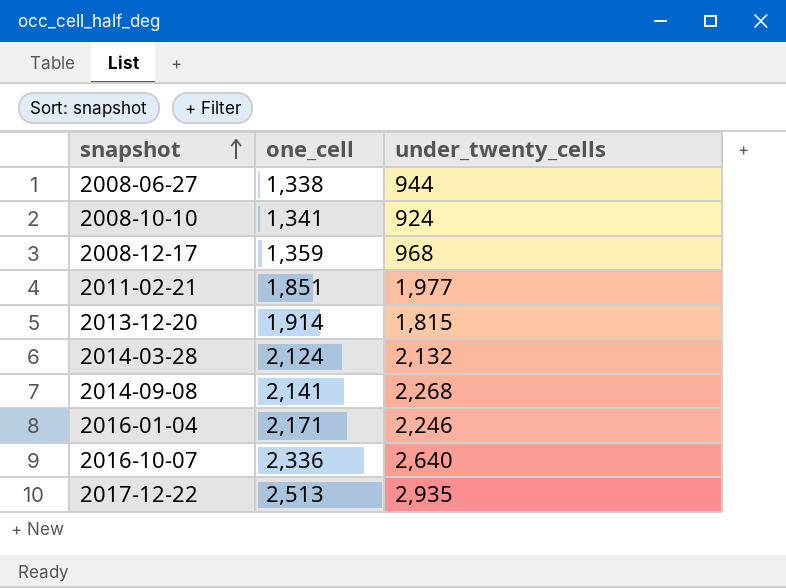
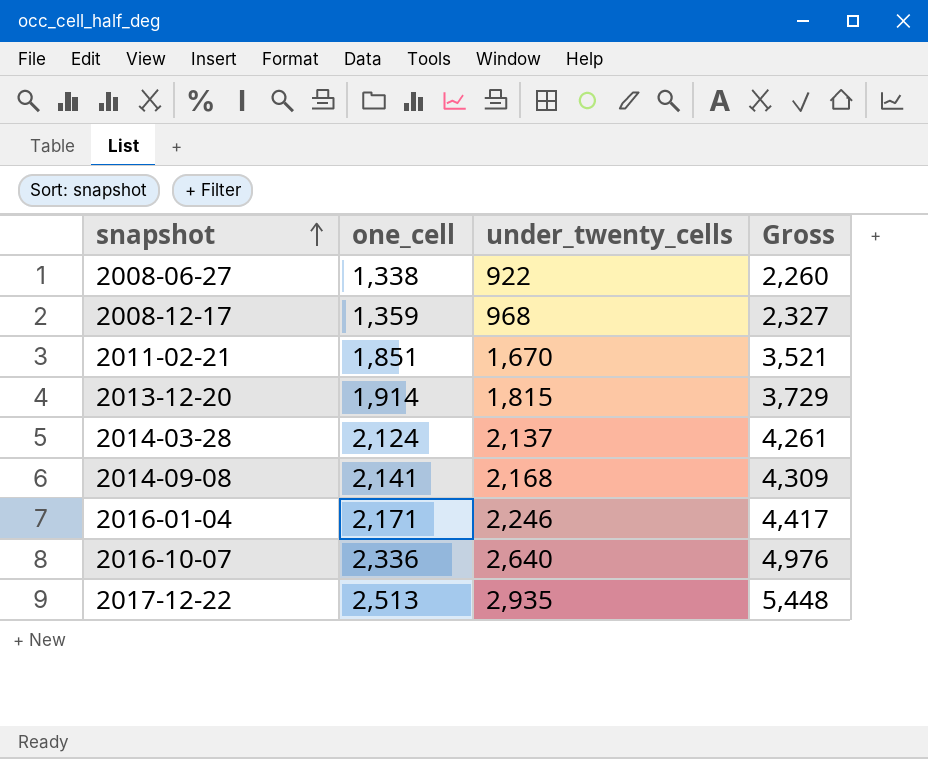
column Gross | formula: none -> [one_cell] + [under_twenty_cells]
row 2008-10-10: 1,341 | 924 -> none
2008-06-27 | under_twenty_cells: 944 -> 922
2011-02-21 | under_twenty_cells: 1,977 -> 1,670
2014-03-28 | under_twenty_cells: 2,132 -> 2,137
2014-09-08 | under_twenty_cells: 2,268 -> 2,168

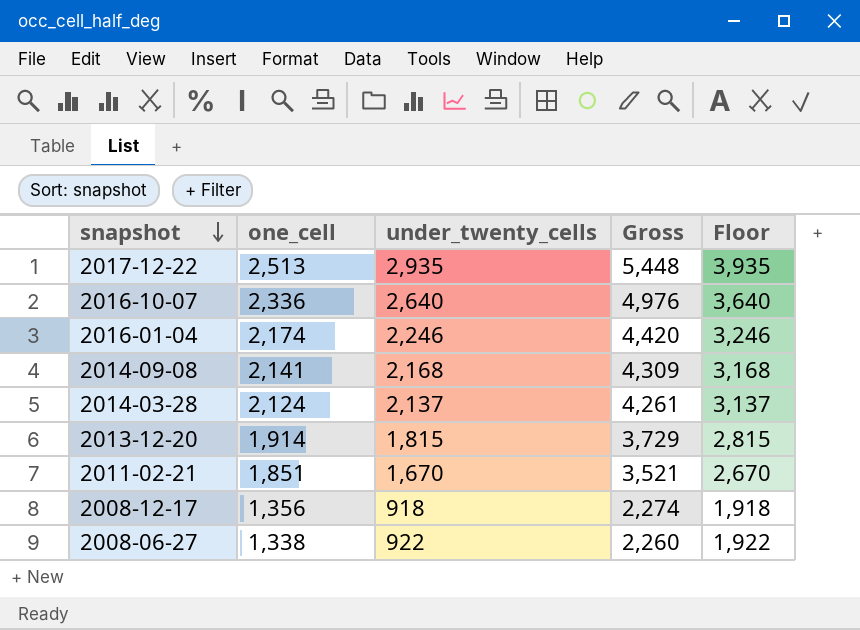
row order: snapshot ascending -> snapshot descending
column Floor | formula: none -> [under_twenty_cells] + 1000
2016-01-04 | one_cell: 2,171 -> 2,174
2016-01-04 | Gross: 4,417 -> 4,420
2008-12-17 | one_cell: 1,359 -> 1,356
2008-12-17 | under_twenty_cells: 968 -> 918
2008-12-17 | Gross: 2,327 -> 2,274

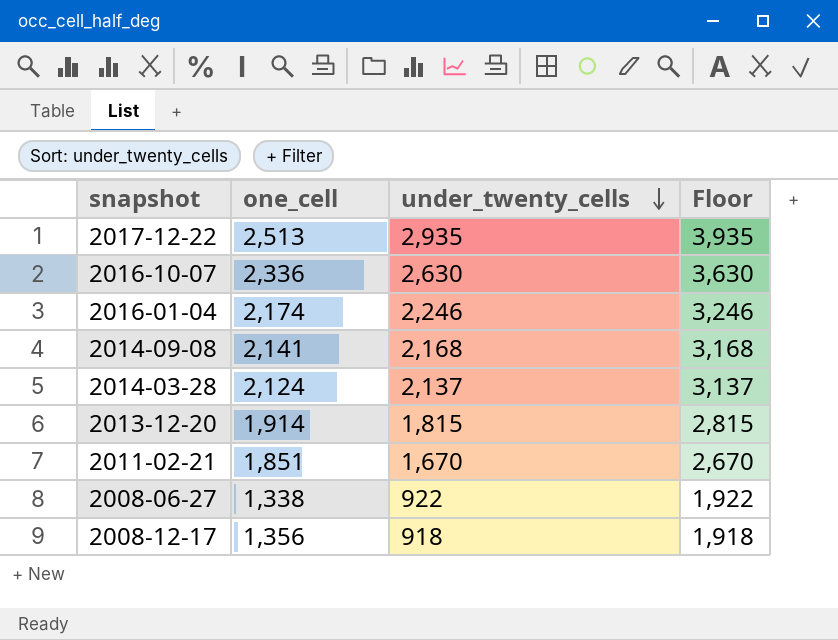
row order: snapshot descending -> under_twenty_cells descending
column Gross | formula: [one_cell] + [under_twenty_cells] -> none
2016-10-07 | under_twenty_cells: 2,640 -> 2,630
2016-10-07 | Floor: 3,640 -> 3,630

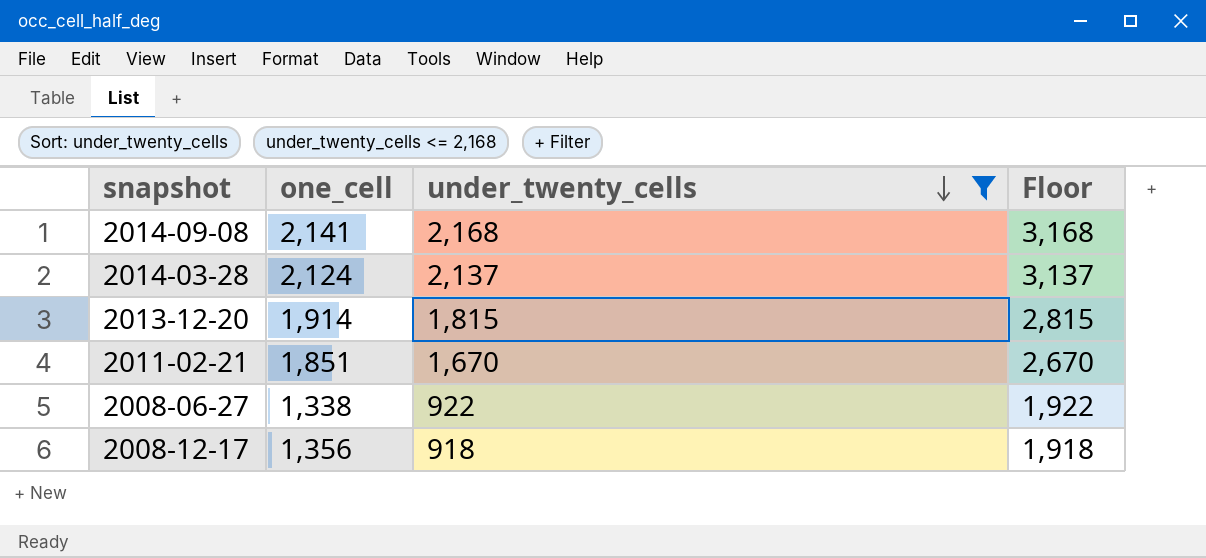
filter: none -> under_twenty_cells <= 2,168

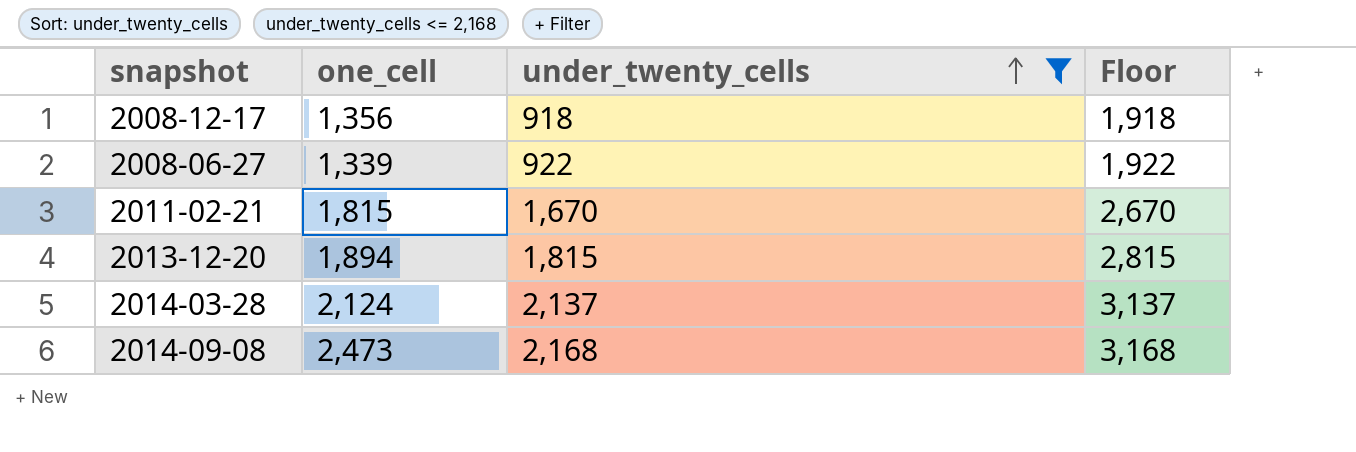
row order: under_twenty_cells descending -> under_twenty_cells ascending
2008-06-27 | one_cell: 1,338 -> 1,339
2011-02-21 | one_cell: 1,851 -> 1,815
2013-12-20 | one_cell: 1,914 -> 1,894
2014-09-08 | one_cell: 2,141 -> 2,473

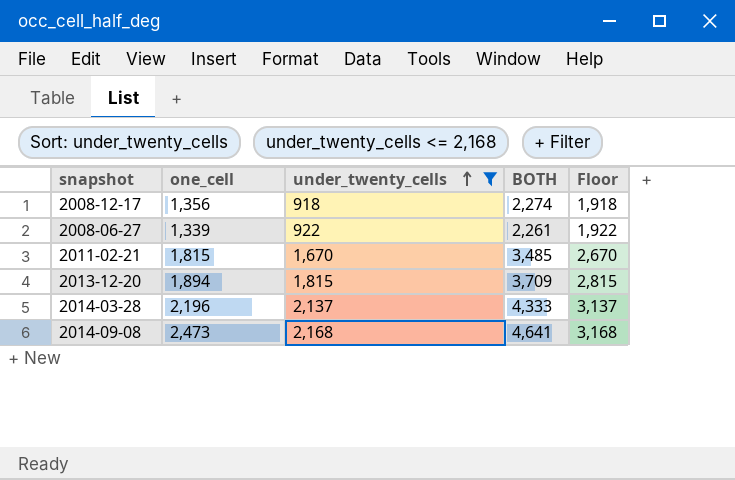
column BOTH | formula: none -> [one_cell] + [under_twenty_cells]
2014-03-28 | one_cell: 2,124 -> 2,196

